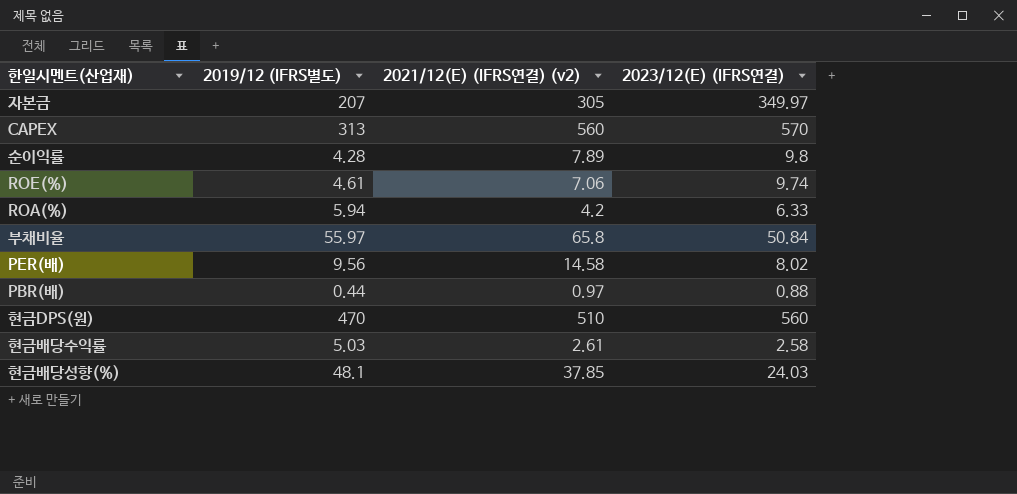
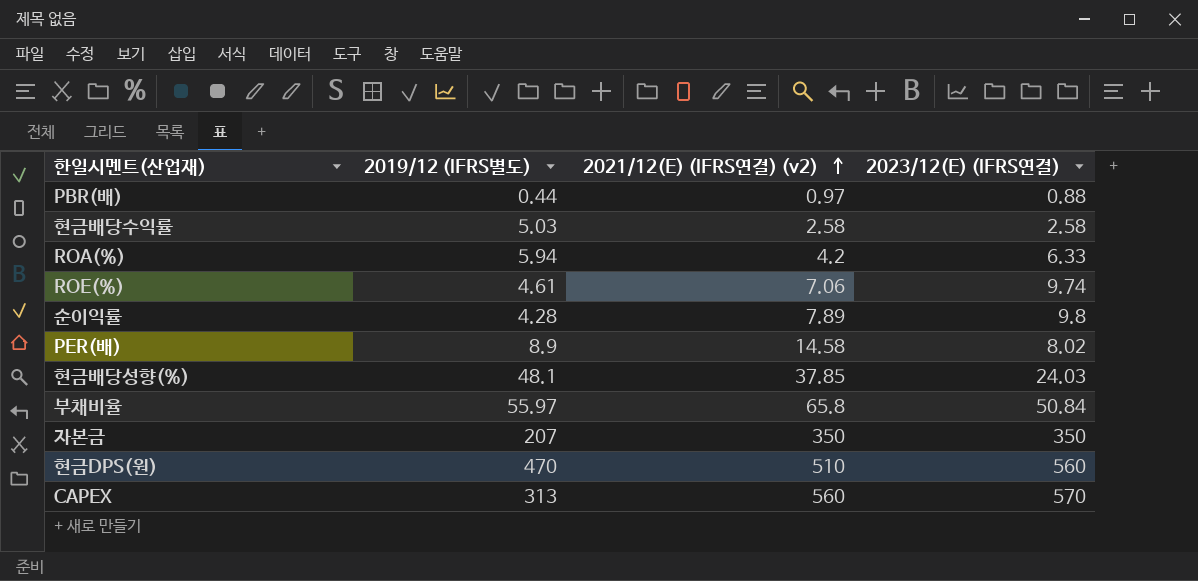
row order: none -> 2021/12(E) (IFRS연결) (v2) ascending
현금배당수익률 | 2021/12(E) (IFRS연결) (v2): 2.61 -> 2.58
PER(배) | 2019/12 (IFRS별도): 9.56 -> 8.9
자본금 | 2021/12(E) (IFRS연결) (v2): 305 -> 350
자본금 | 2023/12(E) (IFRS연결): 349.97 -> 350

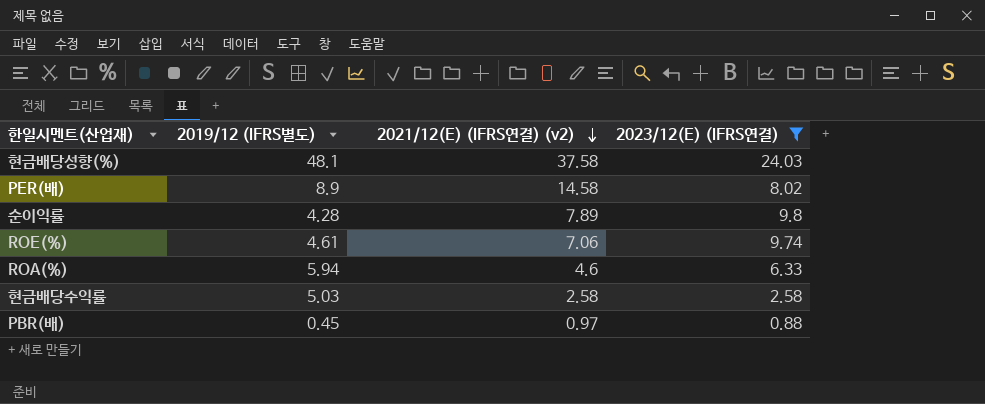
filter: none -> 2023/12(E) (IFRS연결) <= 24.03
row order: 2021/12(E) (IFRS연결) (v2) ascending -> 2021/12(E) (IFRS연결) (v2) descending
현금배당성향(%) | 2021/12(E) (IFRS연결) (v2): 37.85 -> 37.58
ROA(%) | 2021/12(E) (IFRS연결) (v2): 4.2 -> 4.6
PBR(배) | 2019/12 (IFRS별도): 0.44 -> 0.45

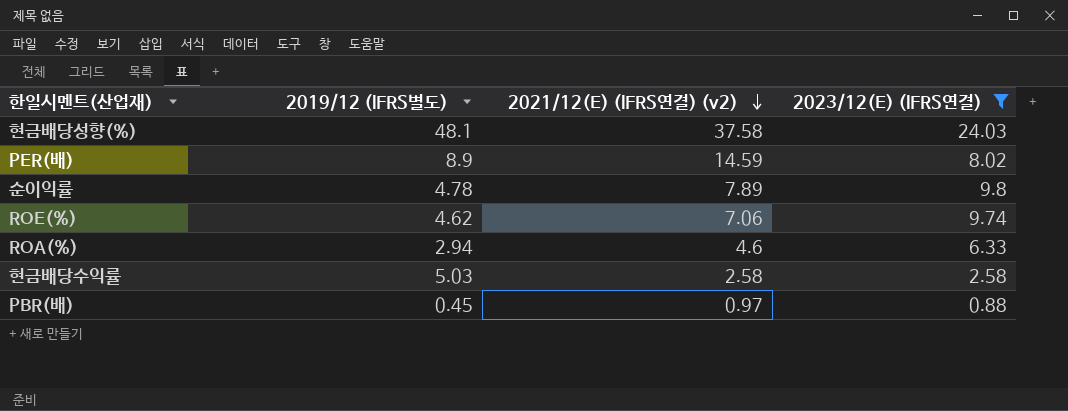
PER(배) | 2021/12(E) (IFRS연결) (v2): 14.58 -> 14.59
순이익률 | 2019/12 (IFRS별도): 4.28 -> 4.78
ROE(%) | 2019/12 (IFRS별도): 4.61 -> 4.62
ROA(%) | 2019/12 (IFRS별도): 5.94 -> 2.94

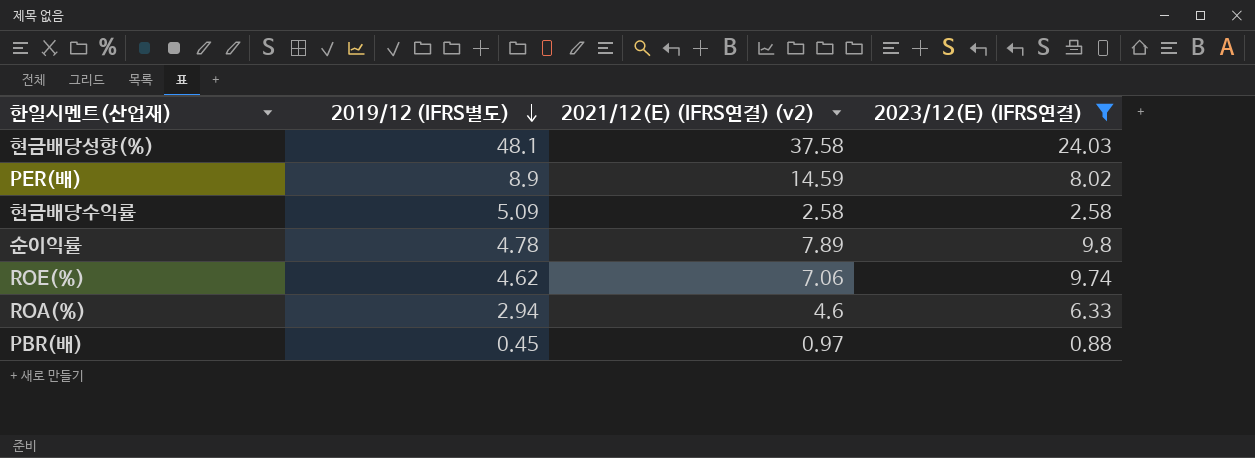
row order: 2021/12(E) (IFRS연결) (v2) descending -> 2019/12 (IFRS별도) descending
현금배당수익률 | 2019/12 (IFRS별도): 5.03 -> 5.09

